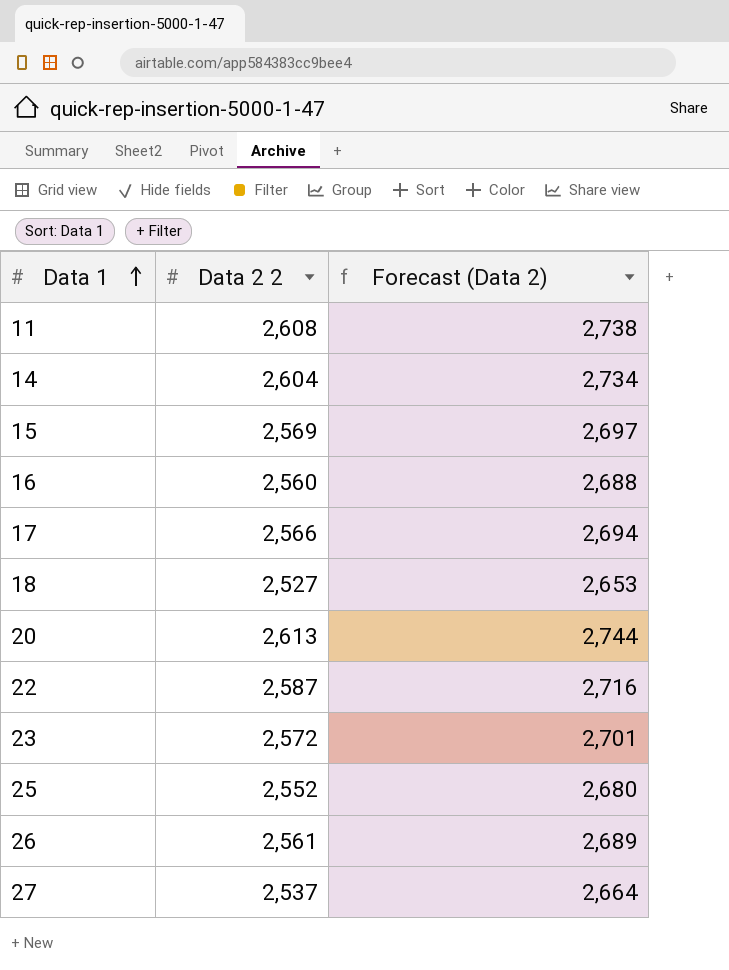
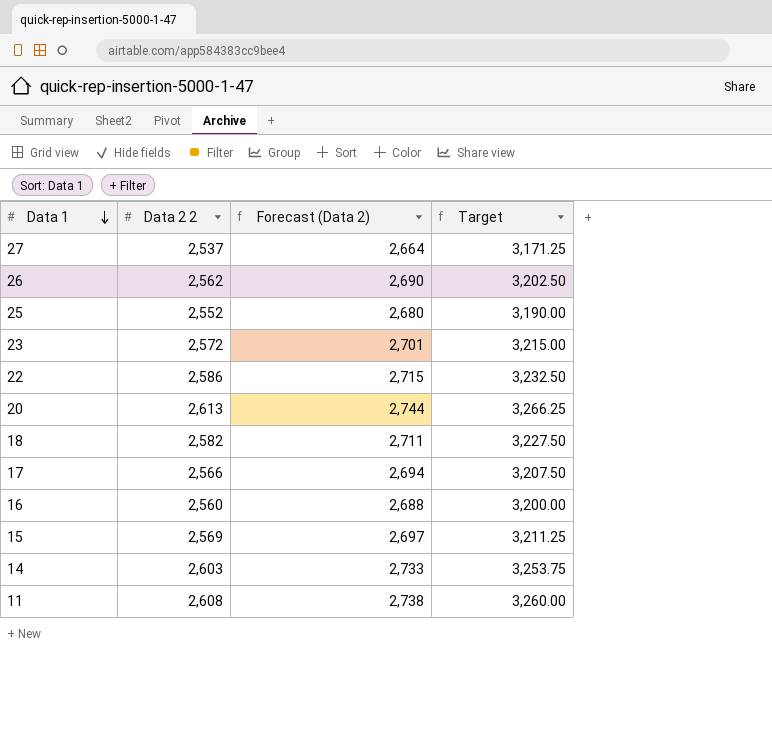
row order: Data 1 ascending -> Data 1 descending
column Target | formula: none -> [Data 2 2] * 1.25
26 | Data 2 2: 2,561 -> 2,562
26 | Forecast (Data 2): 2,689 -> 2,690
22 | Data 2 2: 2,587 -> 2,586
22 | Forecast (Data 2): 2,716 -> 2,715
18 | Data 2 2: 2,527 -> 2,582
18 | Forecast (Data 2): 2,653 -> 2,711
14 | Data 2 2: 2,604 -> 2,603
14 | Forecast (Data 2): 2,734 -> 2,733

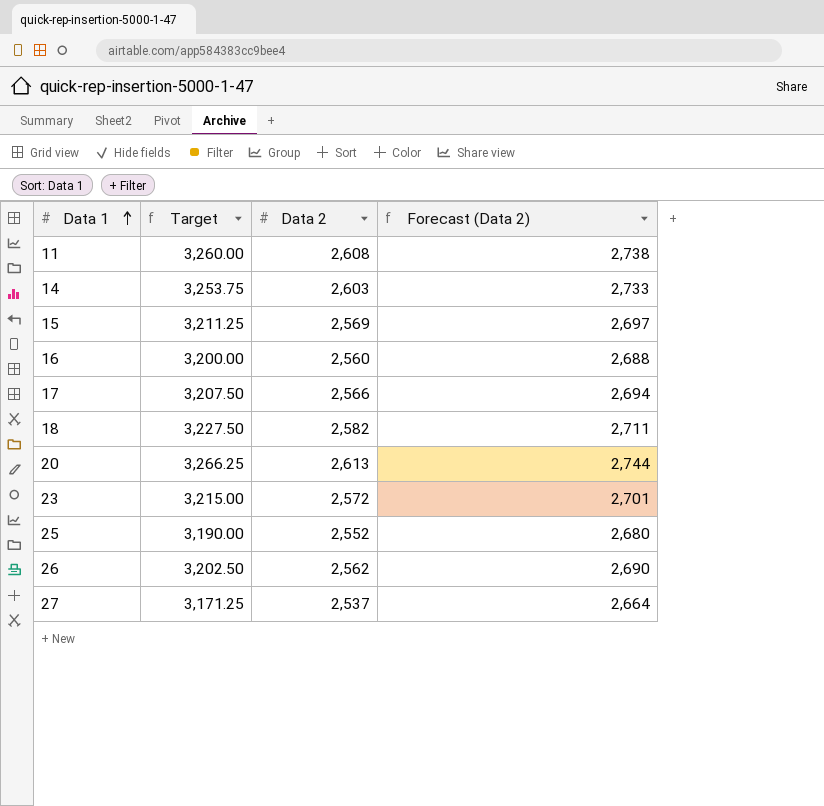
row order: Data 1 descending -> Data 1 ascending
column Target | position: 4 -> 2
column name: Data 2 2 -> Data 2
row 22: 2,586 | 2,715 | 3,232.50 -> none

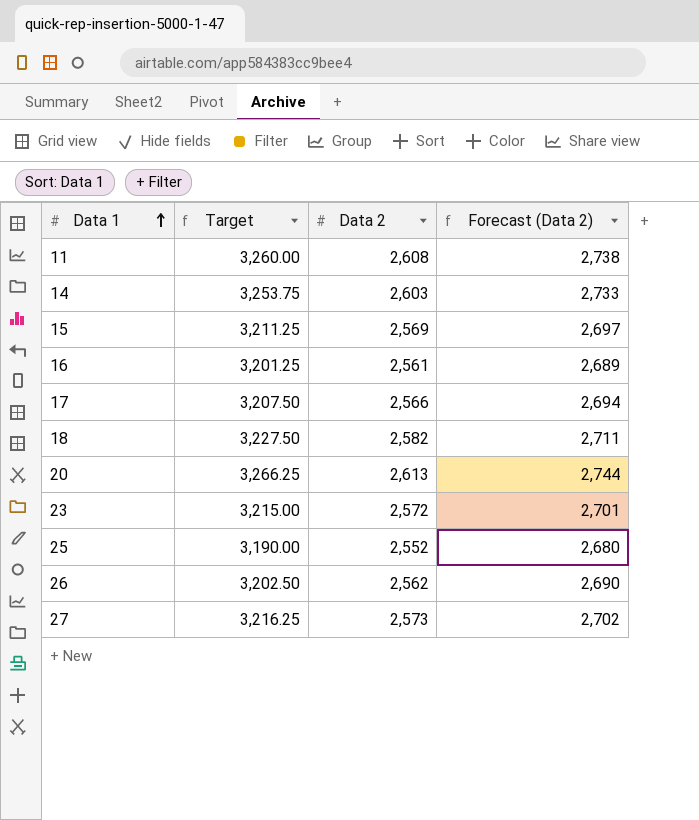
16 | Target: 3,200.00 -> 3,201.25
16 | Data 2: 2,560 -> 2,561
16 | Forecast (Data 2): 2,688 -> 2,689
27 | Target: 3,171.25 -> 3,216.25
27 | Data 2: 2,537 -> 2,573
27 | Forecast (Data 2): 2,664 -> 2,702

